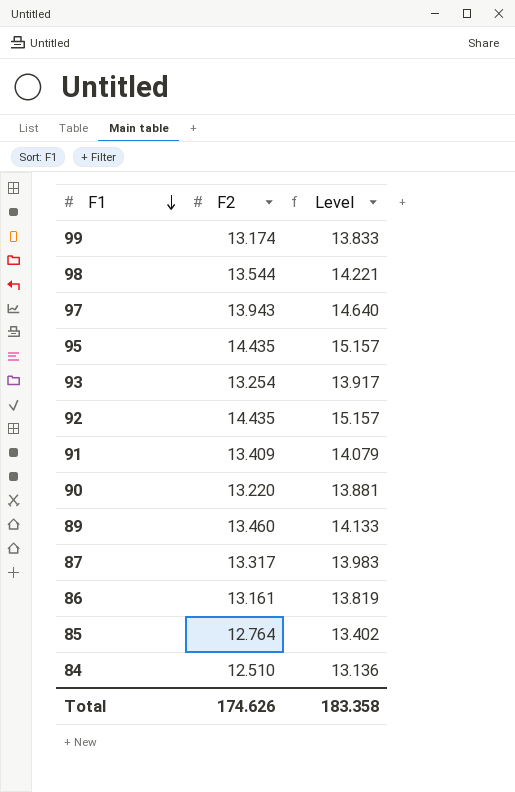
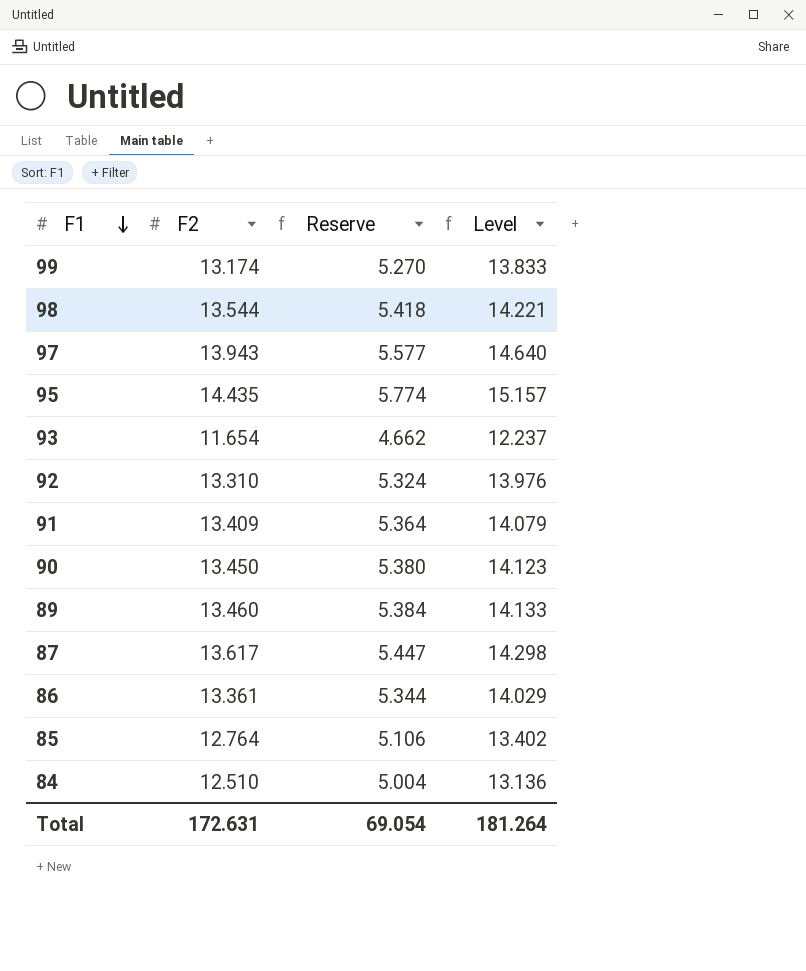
column Reserve | formula: none -> [F2] * 0.4
93 | F2: 13.254 -> 11.654
93 | Level: 13.917 -> 12.237
92 | F2: 14.435 -> 13.310
92 | Level: 15.157 -> 13.976
90 | F2: 13.220 -> 13.450
90 | Level: 13.881 -> 14.123
87 | F2: 13.317 -> 13.617
87 | Level: 13.983 -> 14.298
86 | F2: 13.161 -> 13.361
86 | Level: 13.819 -> 14.029
Total | F2: 174.626 -> 172.631
Total | Level: 183.358 -> 181.264

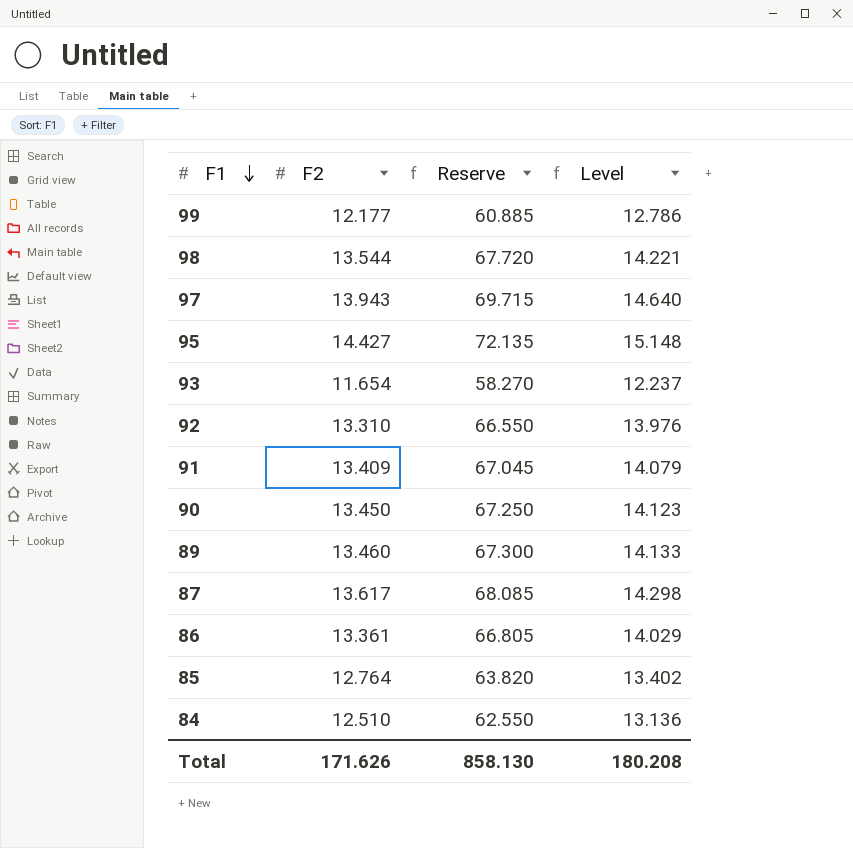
column Reserve | formula: [F2] * 0.4 -> [F2] * 5
99 | F2: 13.174 -> 12.177
99 | Level: 13.833 -> 12.786
95 | F2: 14.435 -> 14.427
95 | Level: 15.157 -> 15.148
Total | F2: 172.631 -> 171.626
Total | Reserve: 69.054 -> 858.130
Total | Level: 181.264 -> 180.208

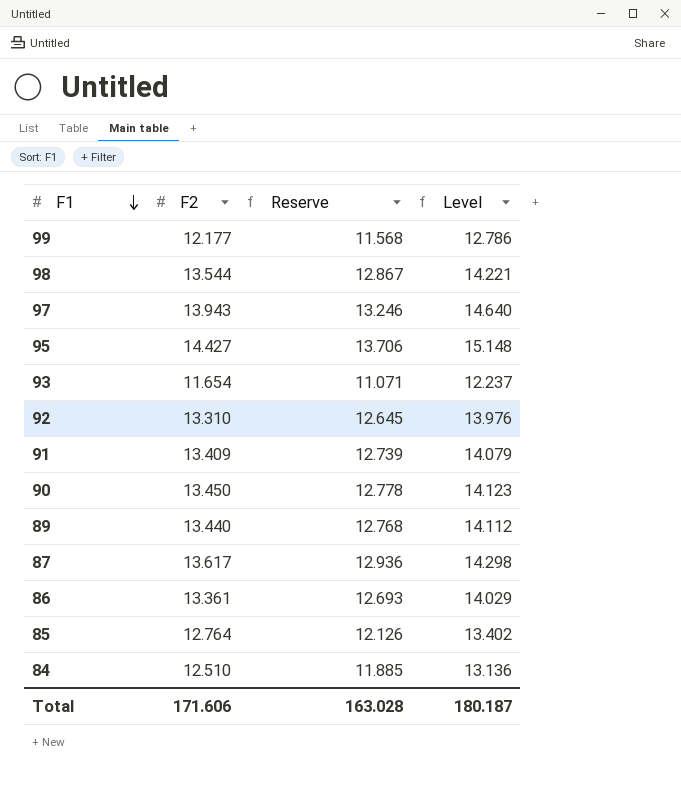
column Reserve | formula: [F2] * 5 -> [F2] * 0.95
89 | F2: 13.460 -> 13.440
89 | Level: 14.133 -> 14.112
Total | F2: 171.626 -> 171.606
Total | Reserve: 858.130 -> 163.028
Total | Level: 180.208 -> 180.187

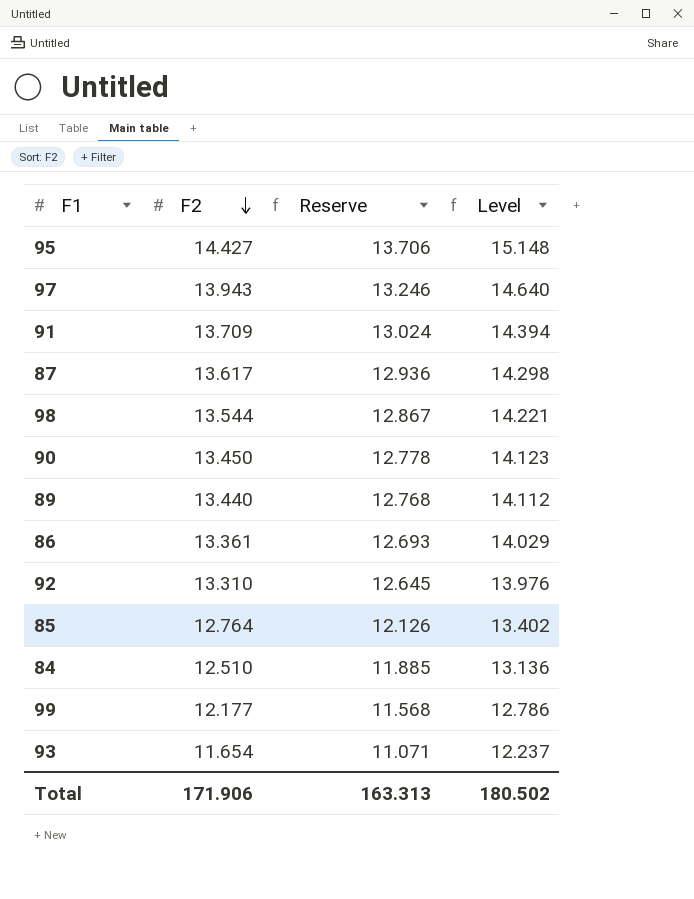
row order: F1 descending -> F2 descending
91 | F2: 13.409 -> 13.709
91 | Reserve: 12.739 -> 13.024
91 | Level: 14.079 -> 14.394
Total | F2: 171.606 -> 171.906
Total | Reserve: 163.028 -> 163.313
Total | Level: 180.187 -> 180.502

